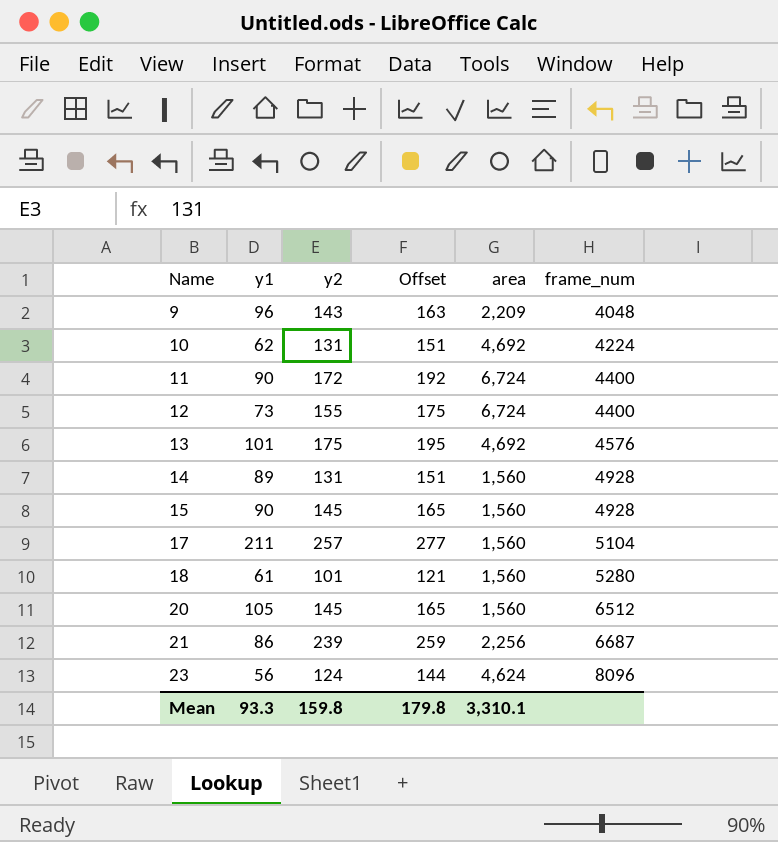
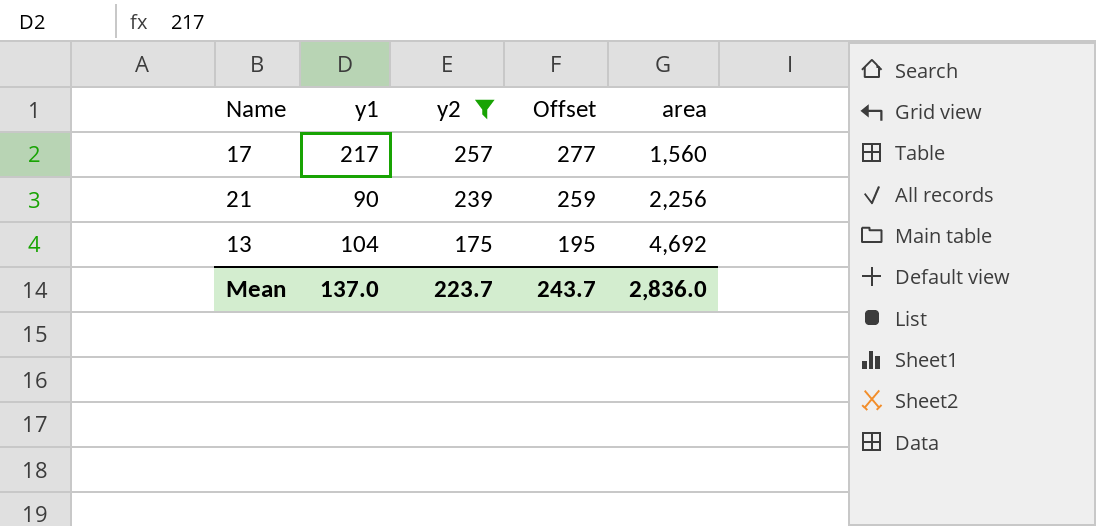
filter: none -> y2 >= 175
row order: Name ascending -> y2 descending
column frame_num | position: 6 -> none
17 | y1: 211 -> 217
21 | y1: 86 -> 90
13 | y1: 101 -> 104
Mean | y1: 93.3 -> 137.0
Mean | y2: 159.8 -> 223.7
Mean | Offset: 179.8 -> 243.7
Mean | area: 3,310.1 -> 2,836.0

